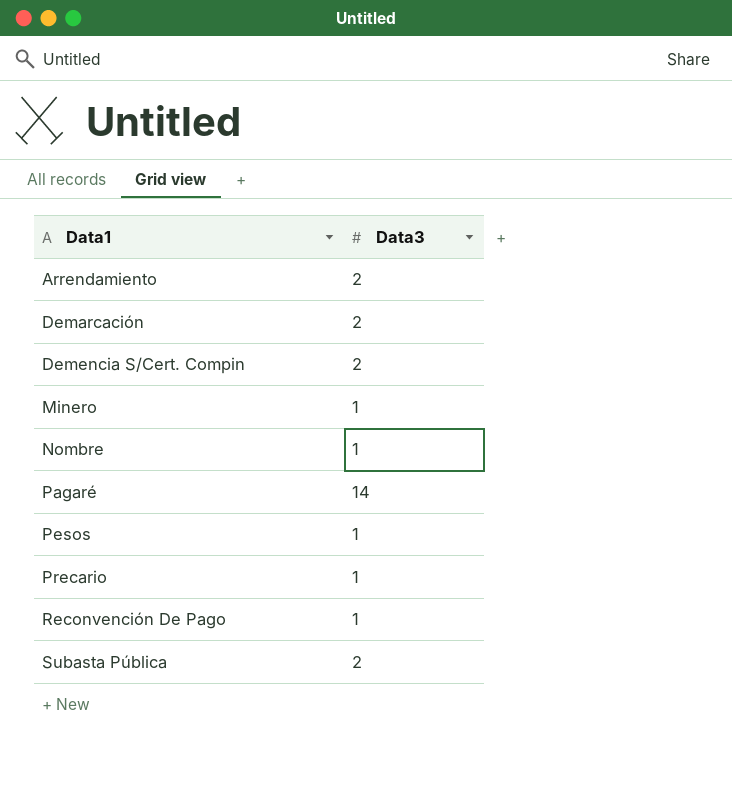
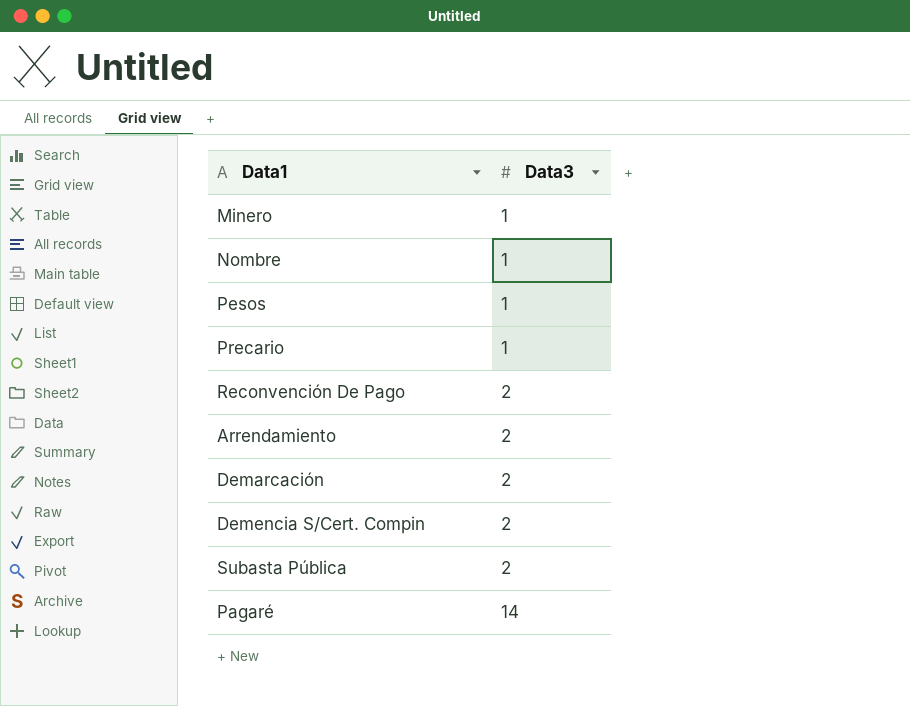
row order: Data1 ascending -> Data3 ascending
Reconvención De Pago | Data3: 1 -> 2

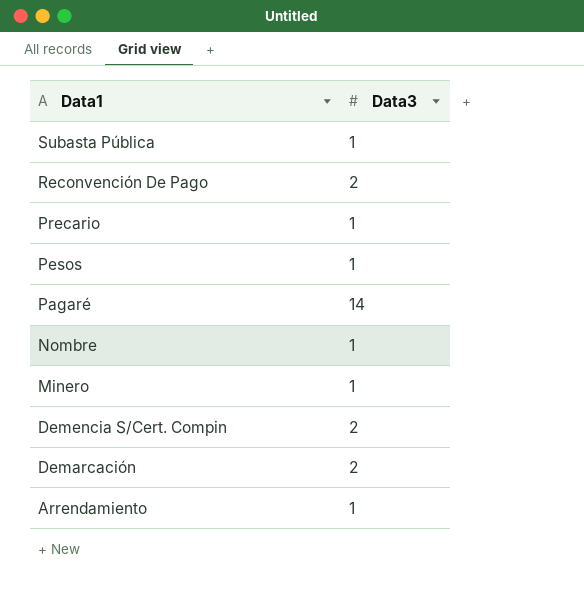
row order: Data3 ascending -> Data1 descending
Subasta Pública | Data3: 2 -> 1
Arrendamiento | Data3: 2 -> 1

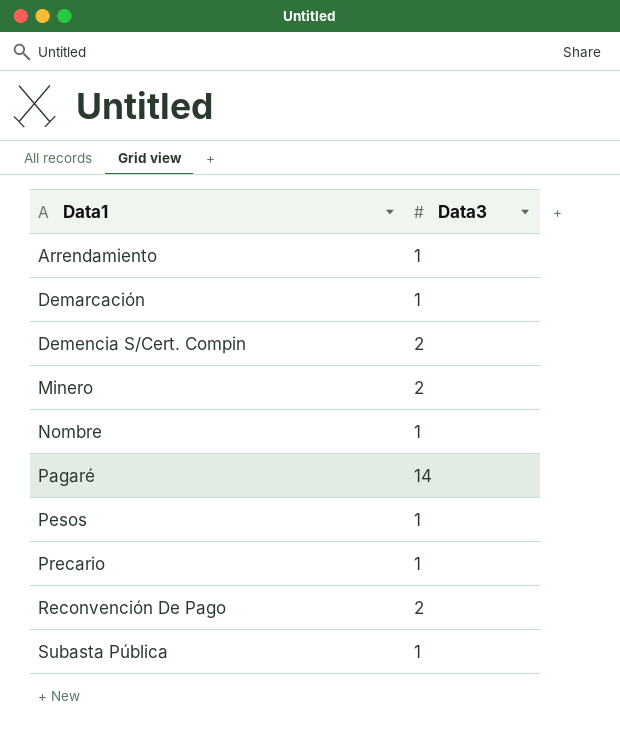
row order: Data1 descending -> Data1 ascending
Demarcación | Data3: 2 -> 1
Minero | Data3: 1 -> 2

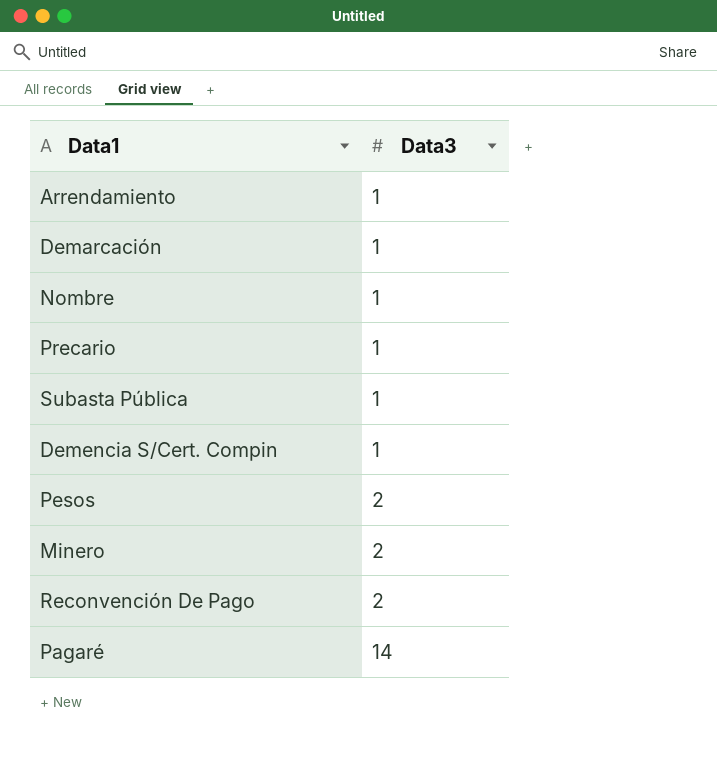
row order: Data1 ascending -> Data3 ascending
Demencia S/Cert. Compin | Data3: 2 -> 1
Pesos | Data3: 1 -> 2

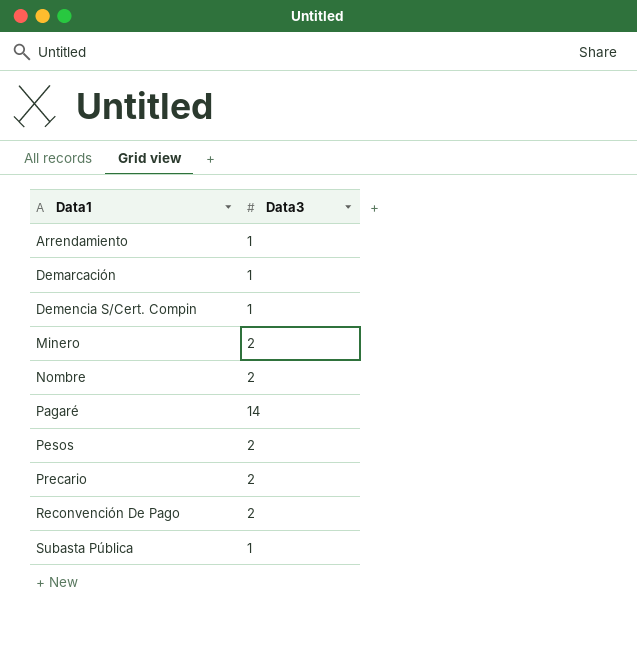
row order: Data3 ascending -> Data1 ascending
Nombre | Data3: 1 -> 2
Precario | Data3: 1 -> 2

